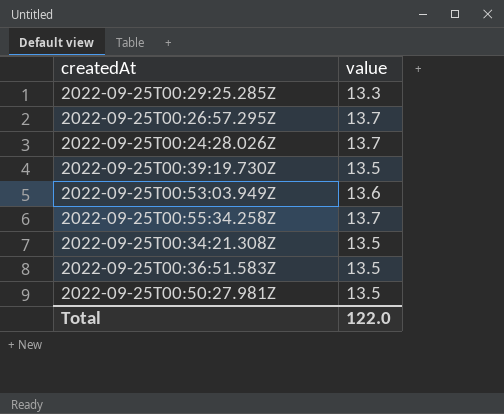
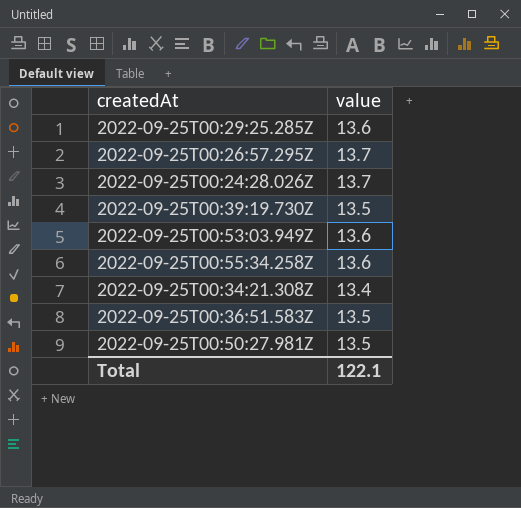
2022-09-25T00:29:25.285Z | value: 13.3 -> 13.6
2022-09-25T00:55:34.258Z | value: 13.7 -> 13.6
2022-09-25T00:34:21.308Z | value: 13.5 -> 13.4
Total | value: 122.0 -> 122.1

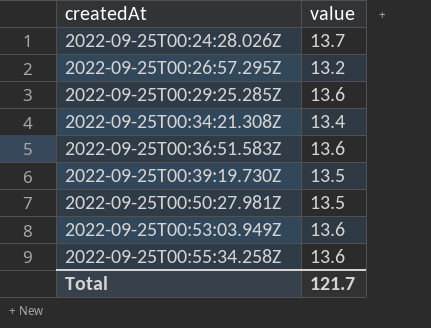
row order: none -> createdAt ascending
2022-09-25T00:26:57.295Z | value: 13.7 -> 13.2
2022-09-25T00:36:51.583Z | value: 13.5 -> 13.6
Total | value: 122.1 -> 121.7

